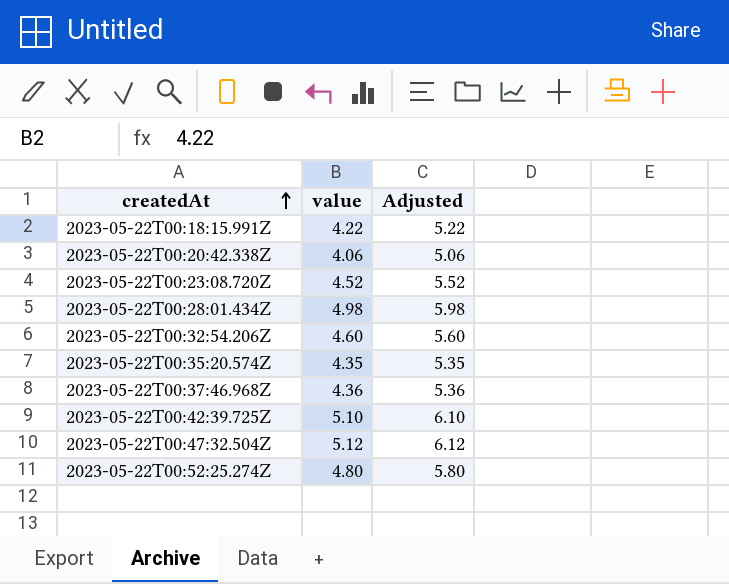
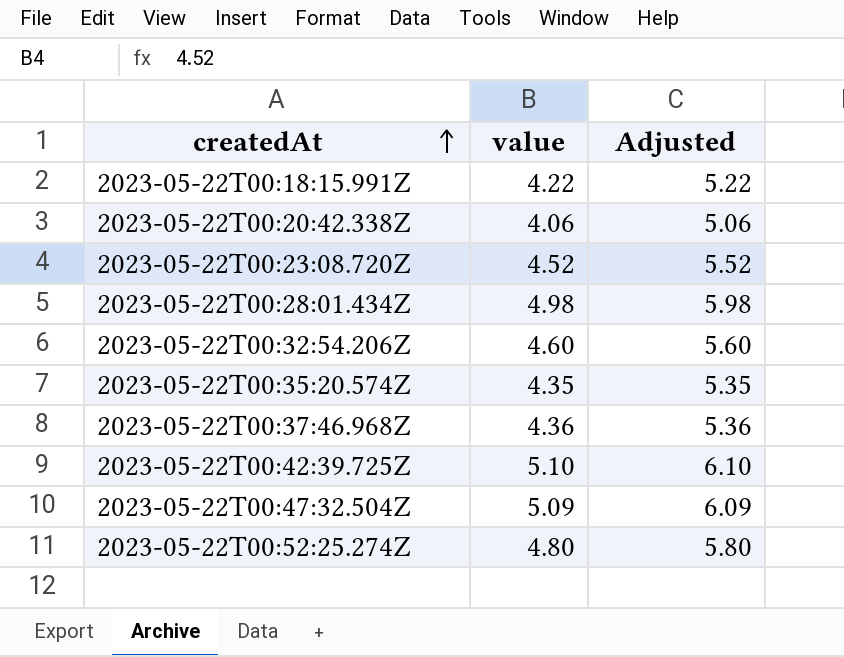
2023-05-22T00:47:32.504Z | value: 5.12 -> 5.09
2023-05-22T00:47:32.504Z | Adjusted: 6.12 -> 6.09

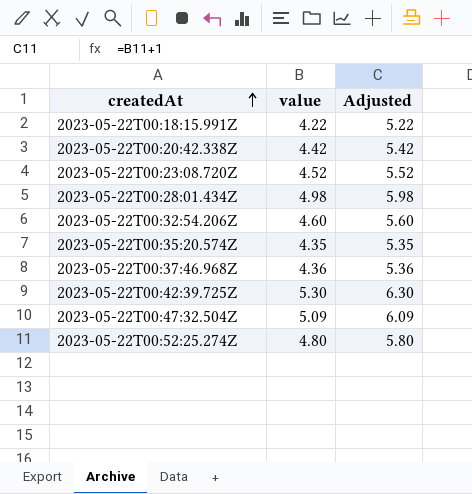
2023-05-22T00:20:42.338Z | value: 4.06 -> 4.42
2023-05-22T00:20:42.338Z | Adjusted: 5.06 -> 5.42
2023-05-22T00:42:39.725Z | value: 5.10 -> 5.30
2023-05-22T00:42:39.725Z | Adjusted: 6.10 -> 6.30

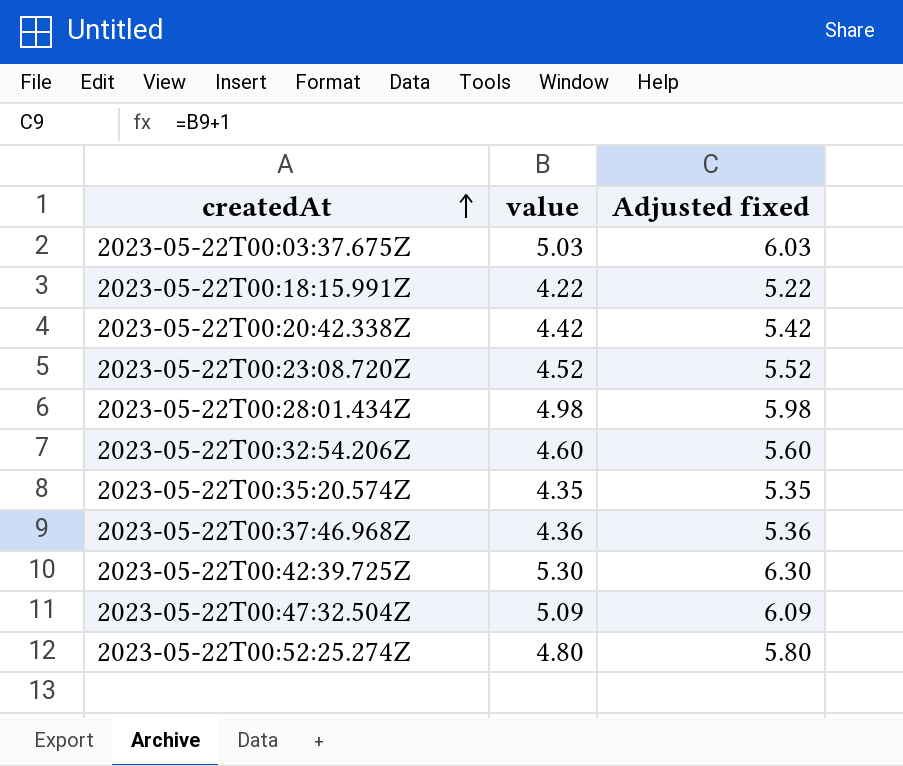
column name: Adjusted -> Adjusted fixed
row 2023-05-22T00:03:37.675Z: none -> 5.03 | 6.03

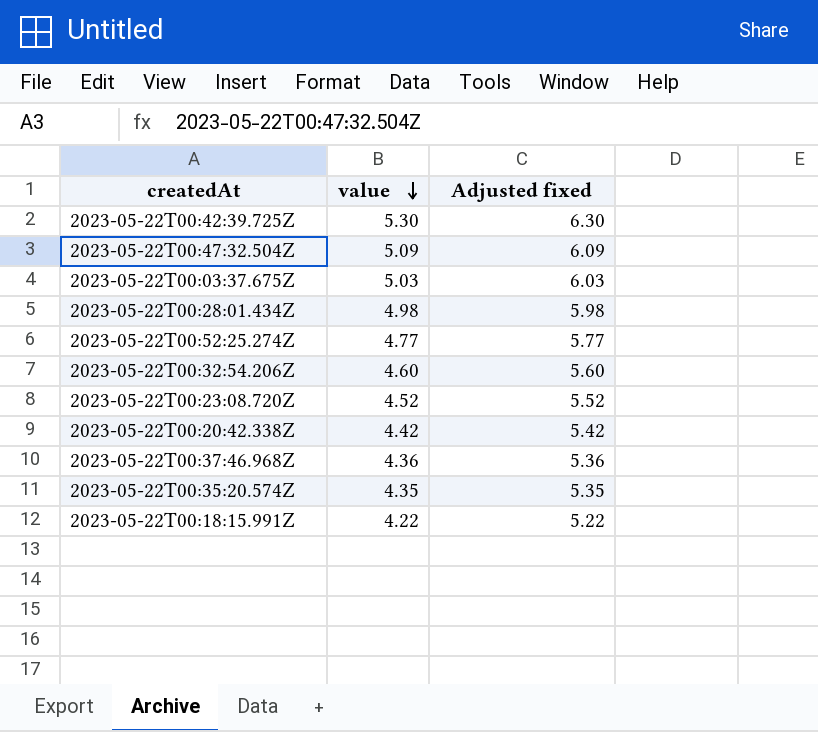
row order: createdAt ascending -> value descending
2023-05-22T00:52:25.274Z | value: 4.80 -> 4.77
2023-05-22T00:52:25.274Z | Adjusted fixed: 5.80 -> 5.77

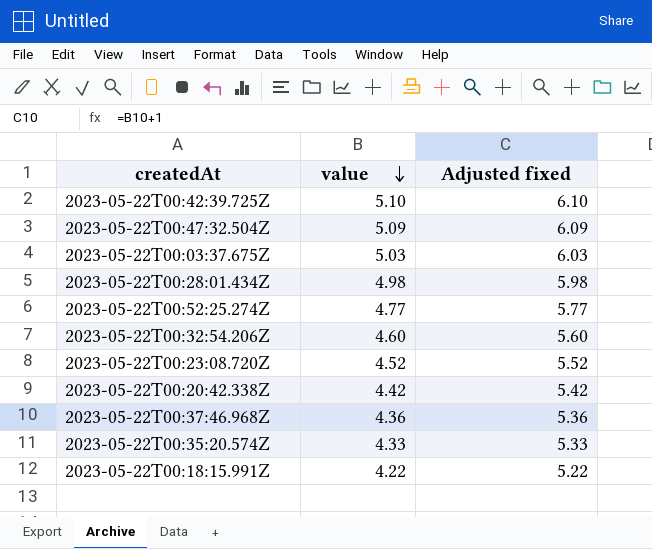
2023-05-22T00:42:39.725Z | value: 5.30 -> 5.10
2023-05-22T00:42:39.725Z | Adjusted fixed: 6.30 -> 6.10
2023-05-22T00:35:20.574Z | value: 4.35 -> 4.33
2023-05-22T00:35:20.574Z | Adjusted fixed: 5.35 -> 5.33

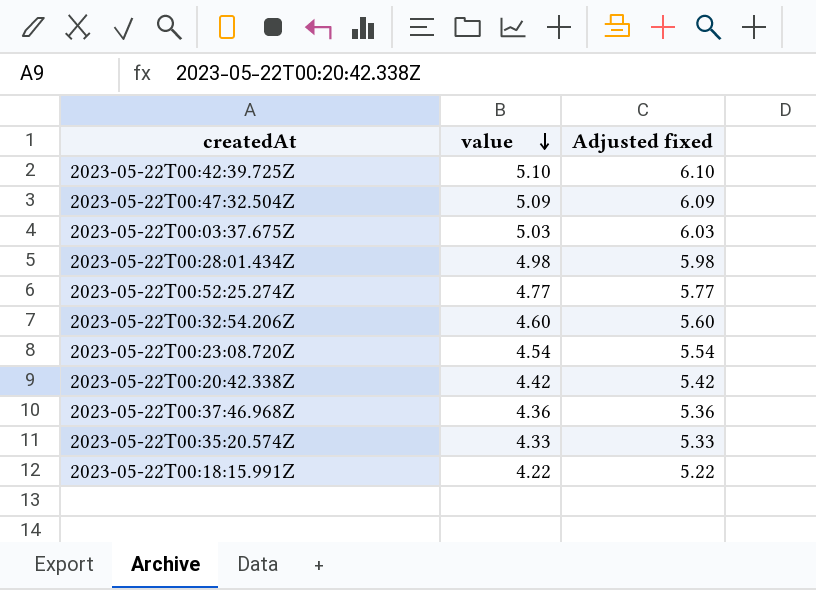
2023-05-22T00:23:08.720Z | value: 4.52 -> 4.54
2023-05-22T00:23:08.720Z | Adjusted fixed: 5.52 -> 5.54

